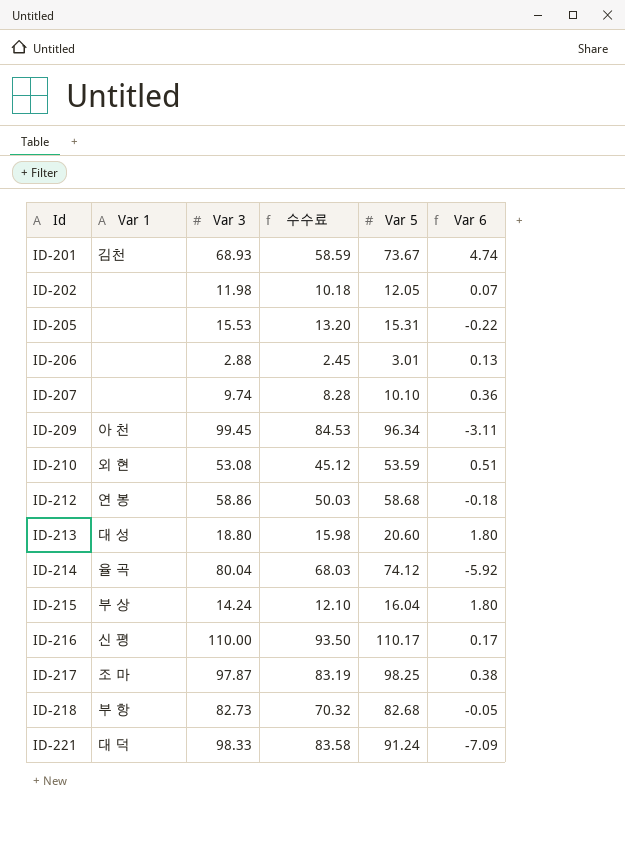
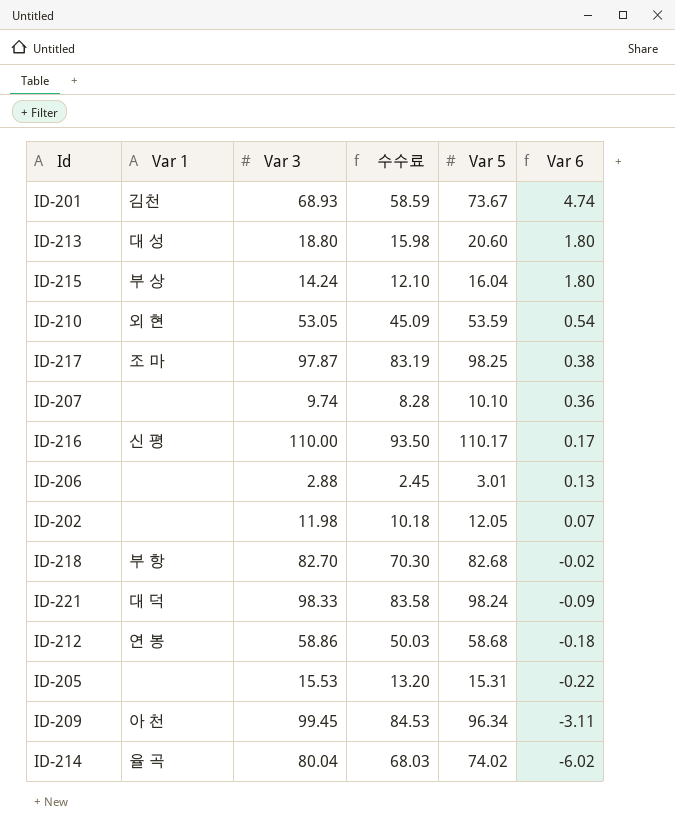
row order: Id ascending -> Var 6 descending
ID-210 | Var 3: 53.08 -> 53.05
ID-210 | 수수료: 45.12 -> 45.09
ID-210 | Var 6: 0.51 -> 0.54
ID-218 | Var 3: 82.73 -> 82.70
ID-218 | 수수료: 70.32 -> 70.30
ID-218 | Var 6: -0.05 -> -0.02
ID-221 | Var 5: 91.24 -> 98.24
ID-221 | Var 6: -7.09 -> -0.09
ID-214 | Var 5: 74.12 -> 74.02
ID-214 | Var 6: -5.92 -> -6.02

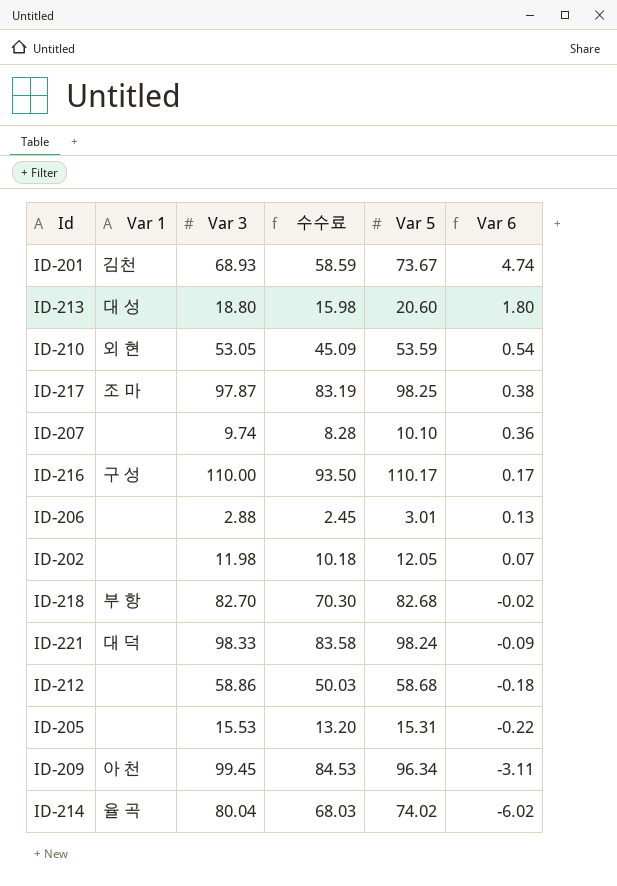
row ID-215: 부 상 | 14.24 | 12.10 | 16.04 | 1.80 -> none
ID-216 | Var 1: 신 평 -> 구 성
ID-212 | Var 1: 연 봉 -> none

